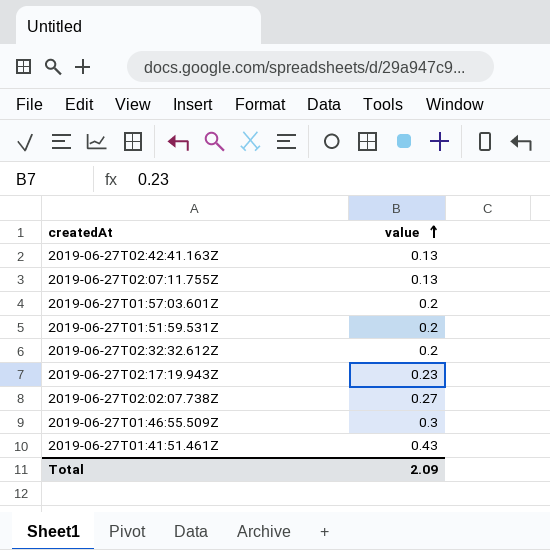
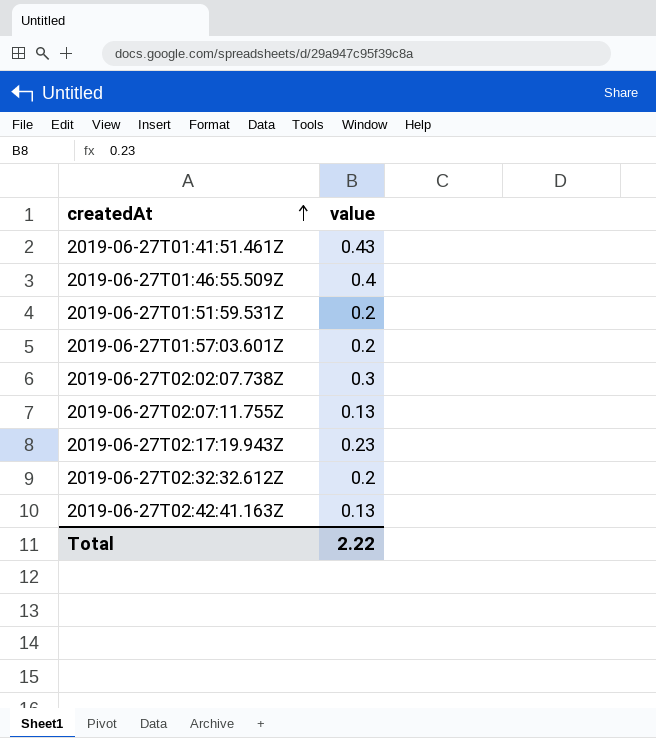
row order: value ascending -> createdAt ascending
2019-06-27T01:46:55.509Z | value: 0.3 -> 0.4
2019-06-27T02:02:07.738Z | value: 0.27 -> 0.3
Total | value: 2.09 -> 2.22

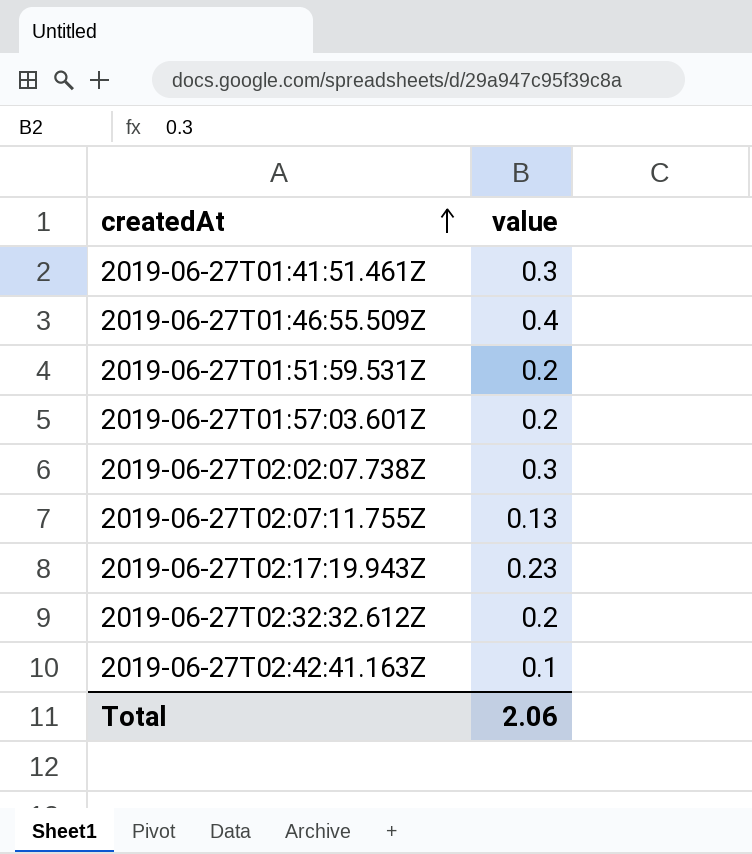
2019-06-27T01:41:51.461Z | value: 0.43 -> 0.3
2019-06-27T02:42:41.163Z | value: 0.13 -> 0.1
Total | value: 2.22 -> 2.06

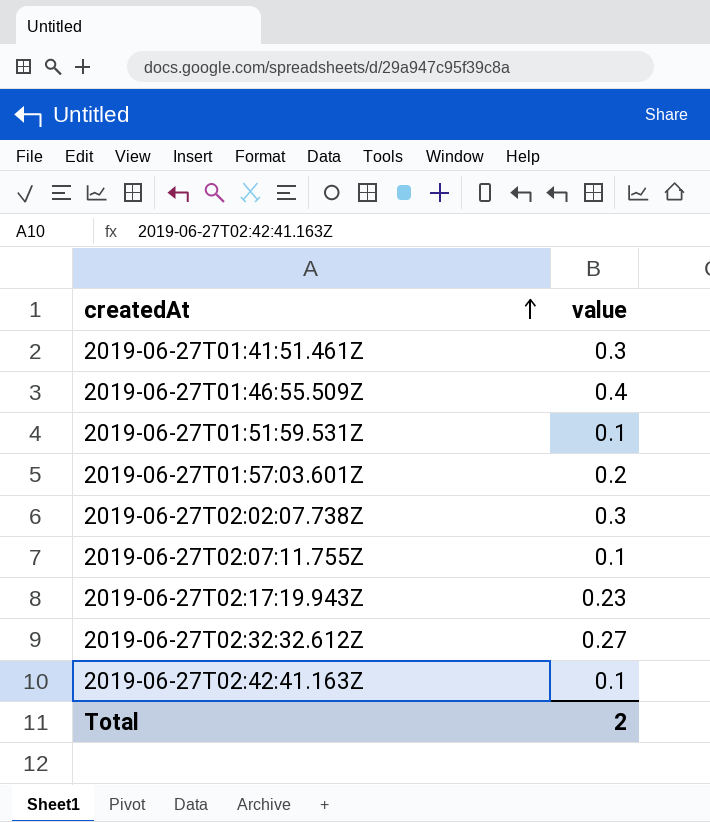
2019-06-27T01:51:59.531Z | value: 0.2 -> 0.1
2019-06-27T02:07:11.755Z | value: 0.13 -> 0.1
2019-06-27T02:32:32.612Z | value: 0.2 -> 0.27
Total | value: 2.06 -> 2

